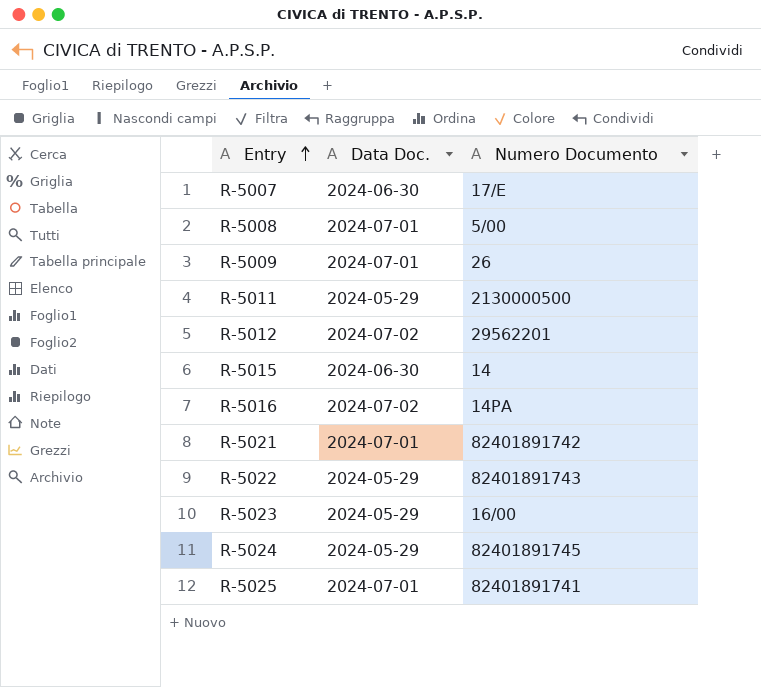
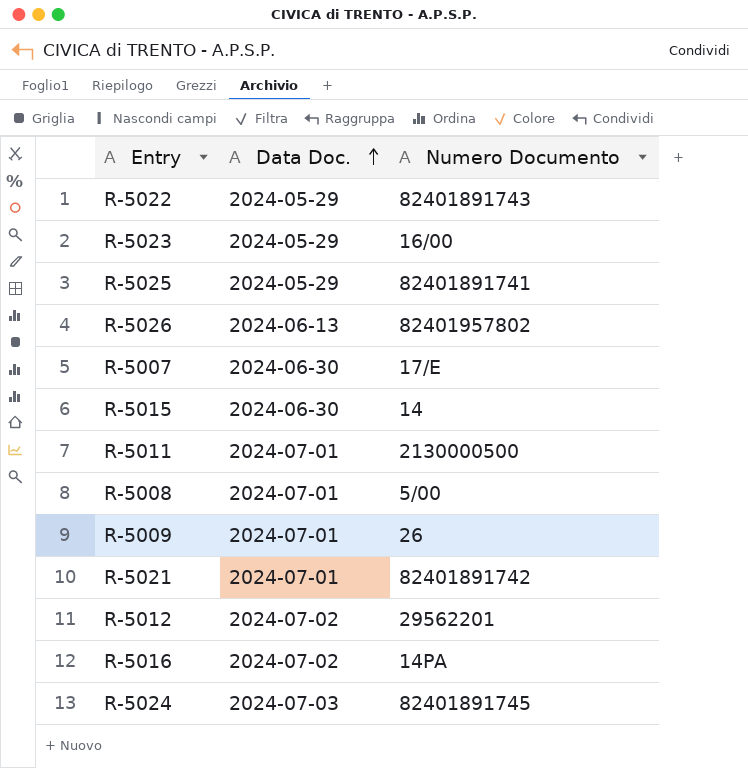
row order: Entry ascending -> Data Doc. ascending
R-5025 | Data Doc.: 2024-07-01 -> 2024-05-29
row R-5026: none -> 2024-06-13 | 82401957802
R-5011 | Data Doc.: 2024-05-29 -> 2024-07-01
R-5024 | Data Doc.: 2024-05-29 -> 2024-07-03

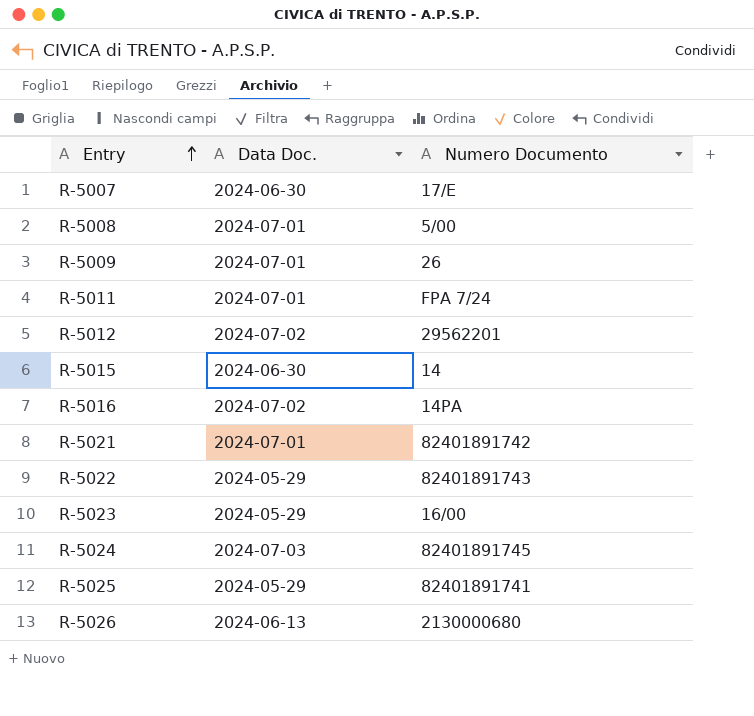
row order: Data Doc. ascending -> Entry ascending
R-5011 | Numero Documento: 2130000500 -> FPA 7/24
R-5026 | Numero Documento: 82401957802 -> 2130000680

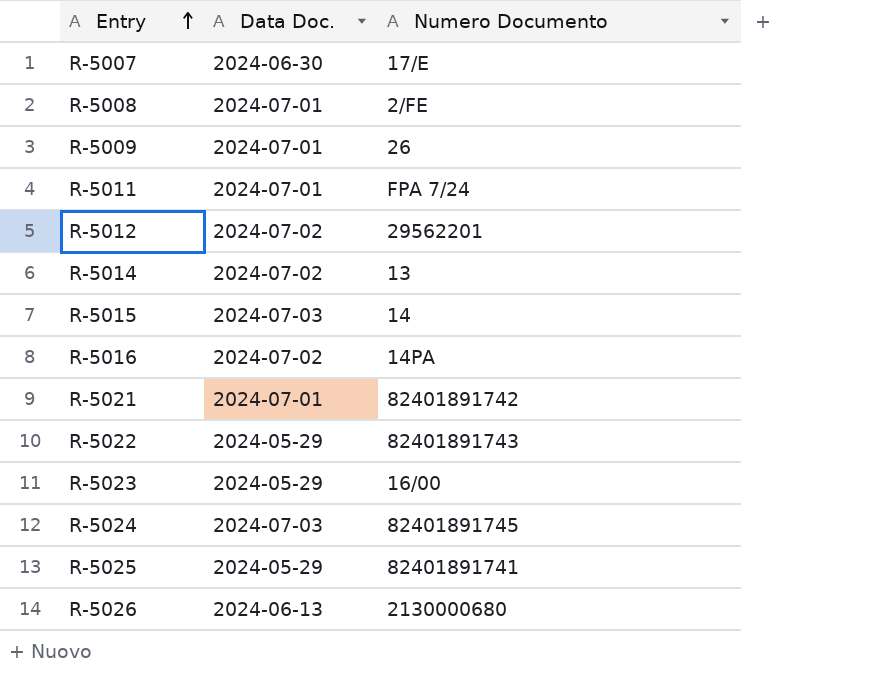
R-5008 | Numero Documento: 5/00 -> 2/FE
row R-5014: none -> 2024-07-02 | 13
R-5015 | Data Doc.: 2024-06-30 -> 2024-07-03

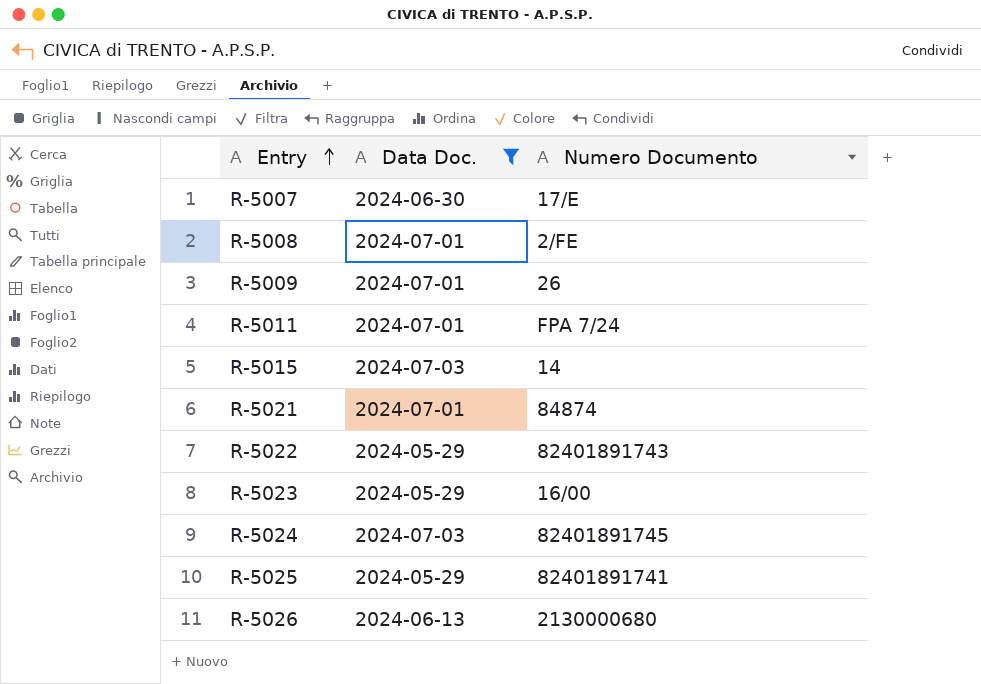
filter: none -> Data Doc. != 2024-07-02
R-5021 | Numero Documento: 82401891742 -> 84874

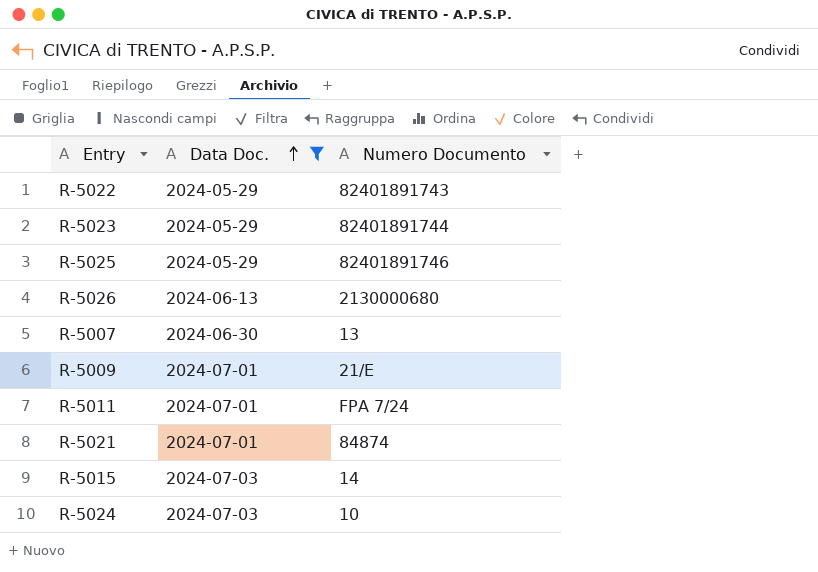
row order: Entry ascending -> Data Doc. ascending
row R-5008: 2024-07-01 | 2/FE -> none
R-5023 | Numero Documento: 16/00 -> 82401891744
R-5025 | Numero Documento: 82401891741 -> 82401891746
R-5007 | Numero Documento: 17/E -> 13
R-5009 | Numero Documento: 26 -> 21/E
R-5024 | Numero Documento: 82401891745 -> 10

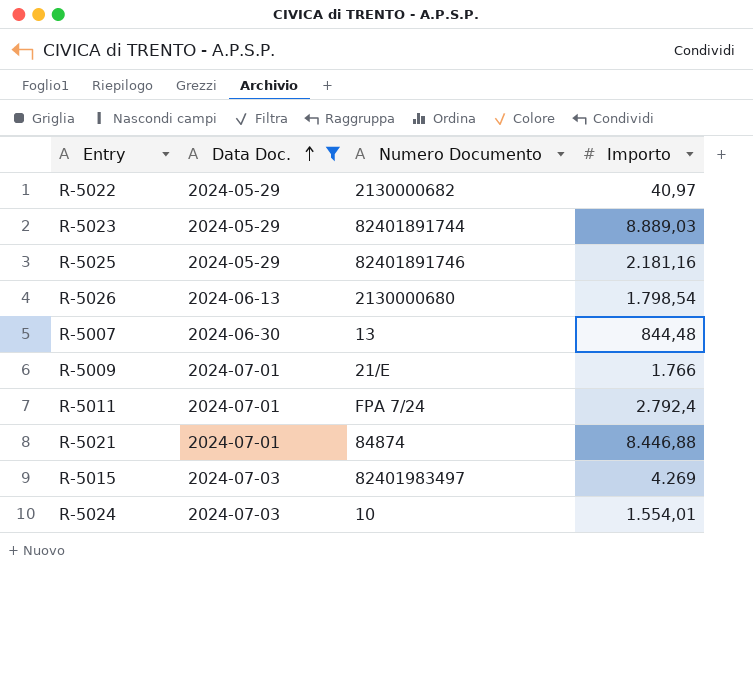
column Importo | position: none -> 4
R-5022 | Numero Documento: 82401891743 -> 2130000682
R-5015 | Numero Documento: 14 -> 82401983497

